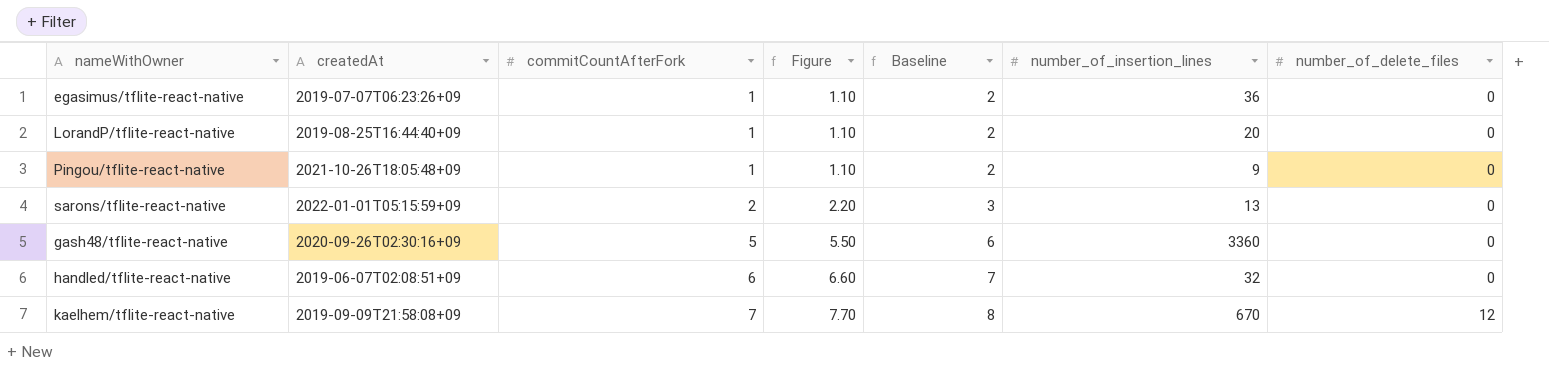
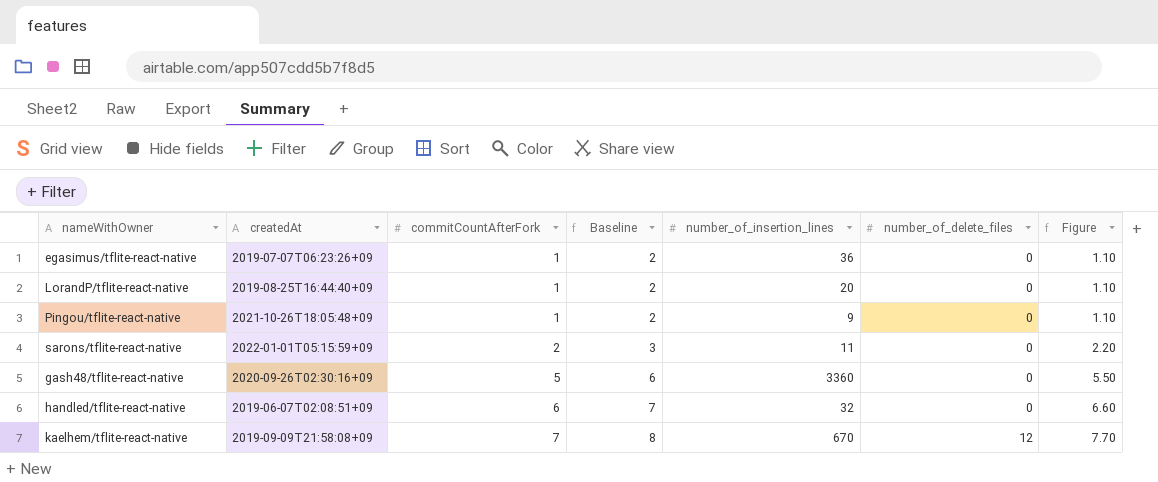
column Figure | position: 4 -> 7
sarons/tflite-react-native | number_of_insertion_lines: 13 -> 11

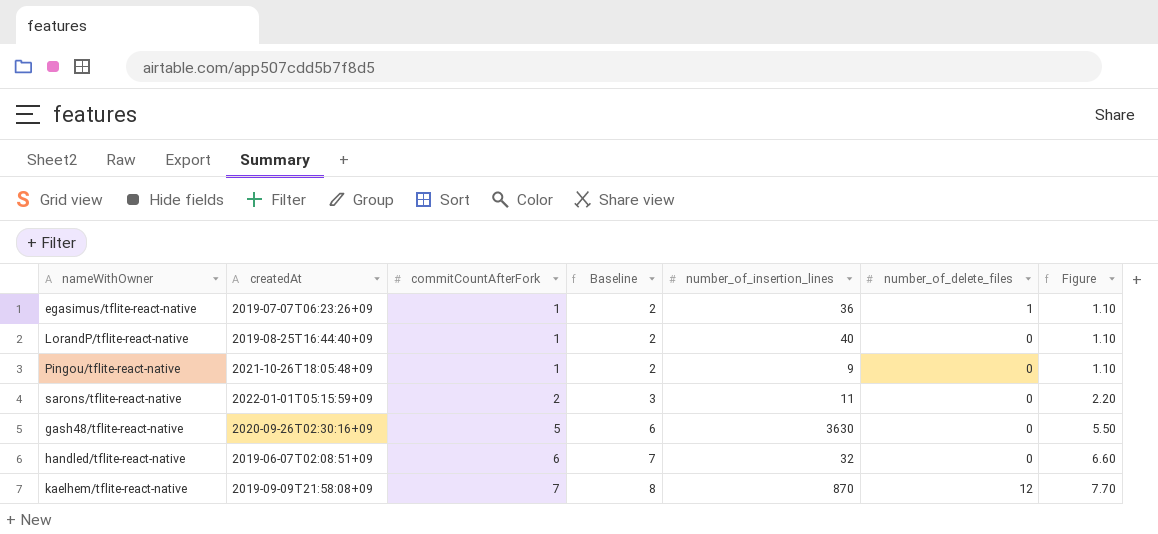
egasimus/tflite-react-native | number_of_delete_files: 0 -> 1
LorandP/tflite-react-native | number_of_insertion_lines: 20 -> 40
gash48/tflite-react-native | number_of_insertion_lines: 3360 -> 3630
kaelhem/tflite-react-native | number_of_insertion_lines: 670 -> 870

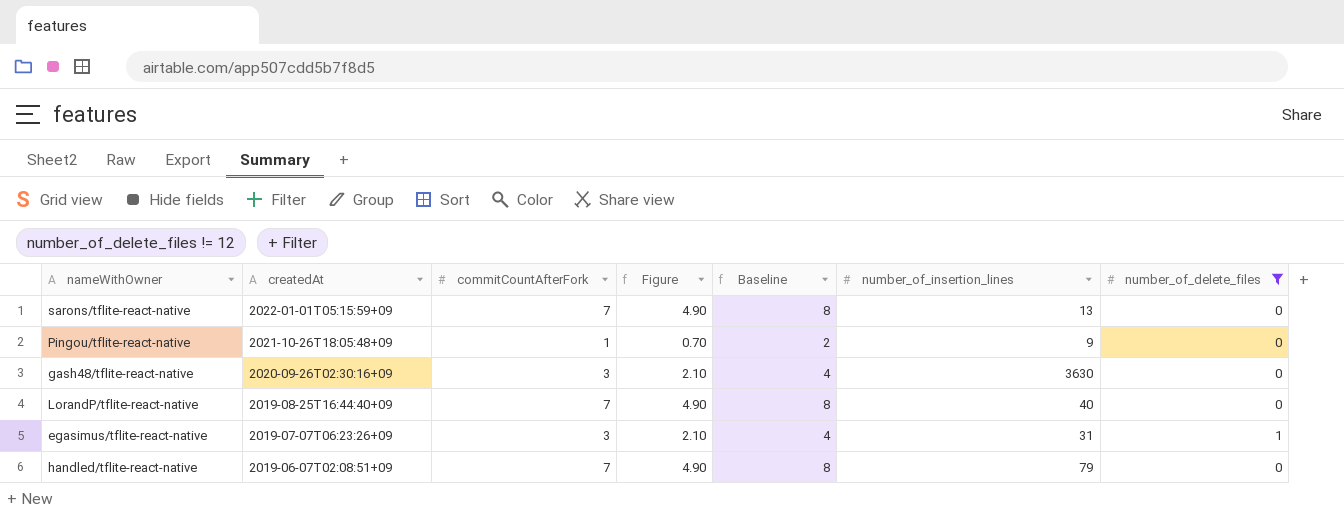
filter: none -> number_of_delete_files != 12
row order: commitCountAfterFork ascending -> createdAt descending
column Figure | formula: [commitCountAfterFork] * 1.1 -> [commitCountAfterFork] * 0.7
column Figure | position: 7 -> 4
sarons/tflite-react-native | commitCountAfterFork: 2 -> 7
sarons/tflite-react-native | Baseline: 3 -> 8
sarons/tflite-react-native | number_of_insertion_lines: 11 -> 13
gash48/tflite-react-native | commitCountAfterFork: 5 -> 3
gash48/tflite-react-native | Baseline: 6 -> 4
LorandP/tflite-react-native | commitCountAfterFork: 1 -> 7
LorandP/tflite-react-native | Baseline: 2 -> 8
egasimus/tflite-react-native | commitCountAfterFork: 1 -> 3
egasimus/tflite-react-native | Baseline: 2 -> 4
egasimus/tflite-react-native | number_of_insertion_lines: 36 -> 31
handled/tflite-react-native | commitCountAfterFork: 6 -> 7
handled/tflite-react-native | Baseline: 7 -> 8
handled/tflite-react-native | number_of_insertion_lines: 32 -> 79

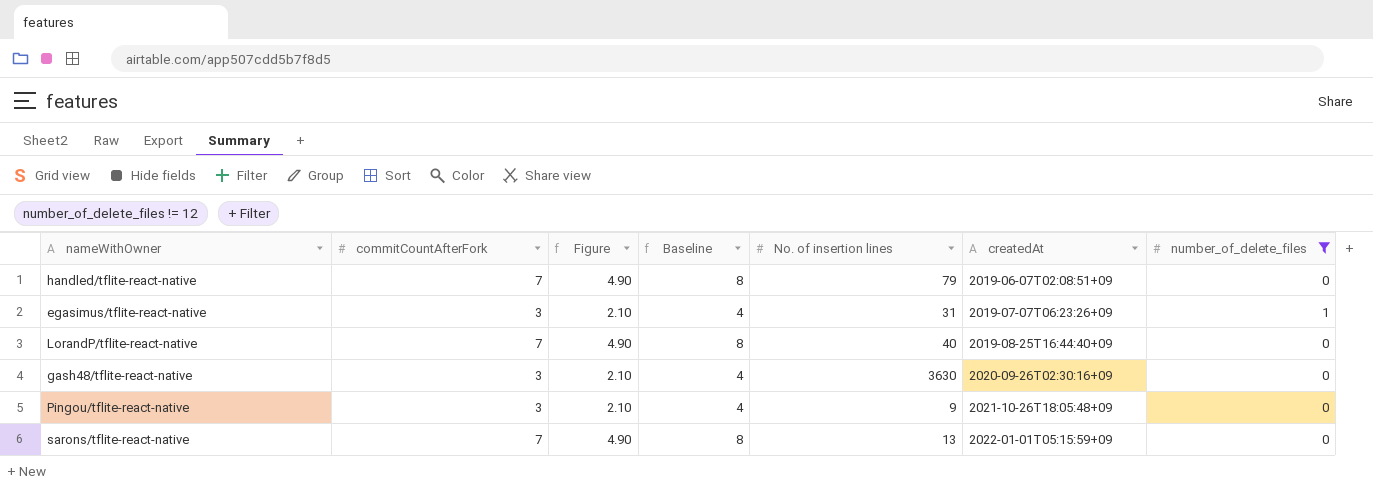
row order: createdAt descending -> createdAt ascending
column name: number_of_insertion_lines -> No. of insertion lines
column createdAt | position: 2 -> 6
Pingou/tflite-react-native | commitCountAfterFork: 1 -> 3
Pingou/tflite-react-native | Figure: 0.70 -> 2.10
Pingou/tflite-react-native | Baseline: 2 -> 4

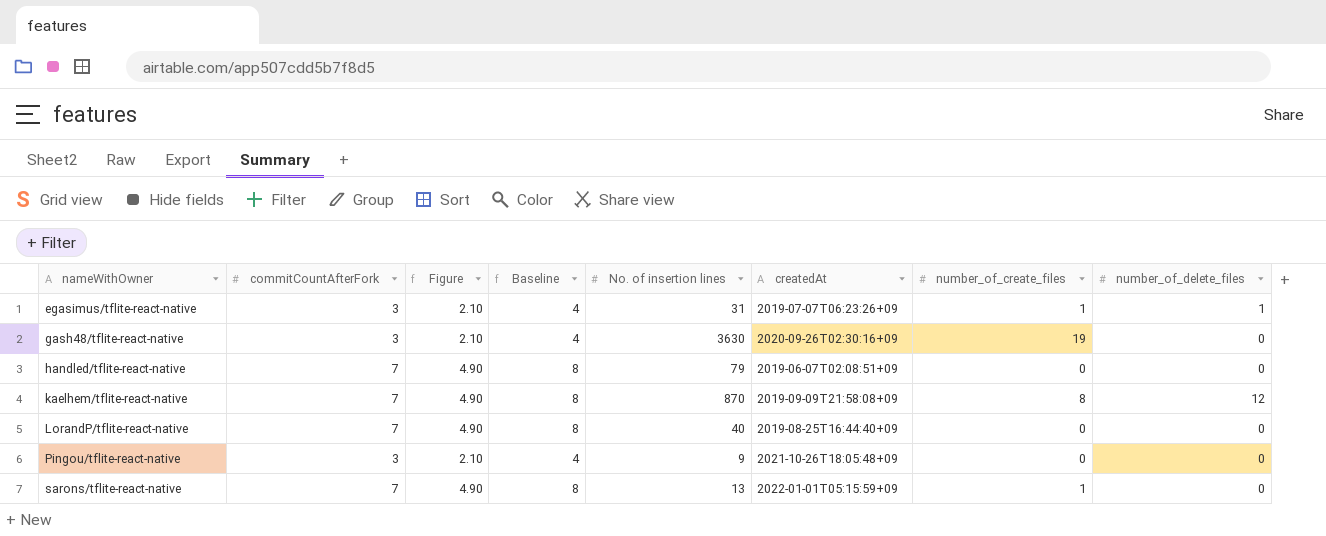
filter: number_of_delete_files != 12 -> none
row order: createdAt ascending -> nameWithOwner ascending
column number_of_create_files | position: none -> 7

